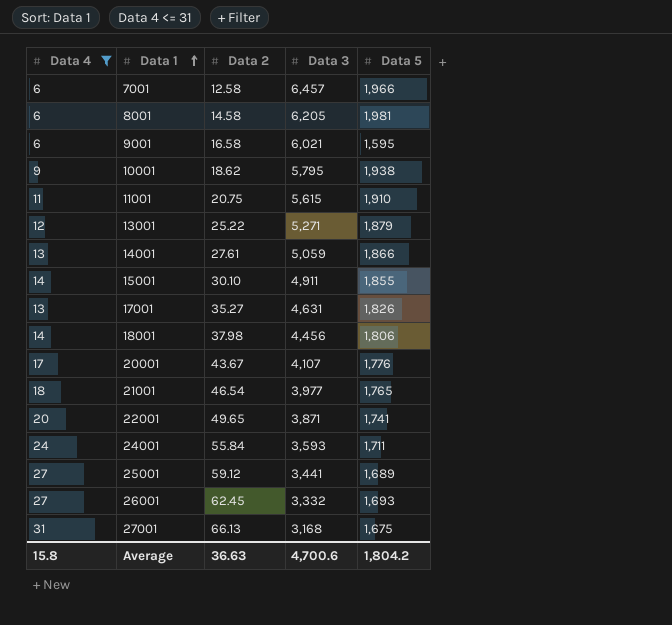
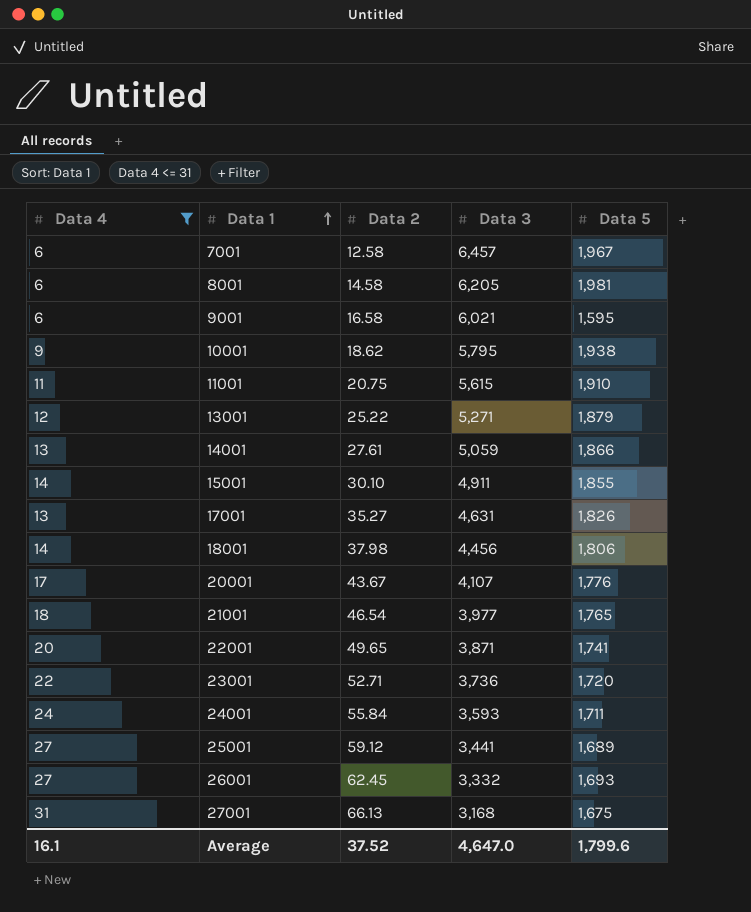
7001 | Data 5: 1,966 -> 1,967
row 23001: none -> 22 | 52.71 | 3,736 | 1,720
Average | Data 4: 15.8 -> 16.1
Average | Data 2: 36.63 -> 37.52
Average | Data 3: 4,700.6 -> 4,647.0
Average | Data 5: 1,804.2 -> 1,799.6

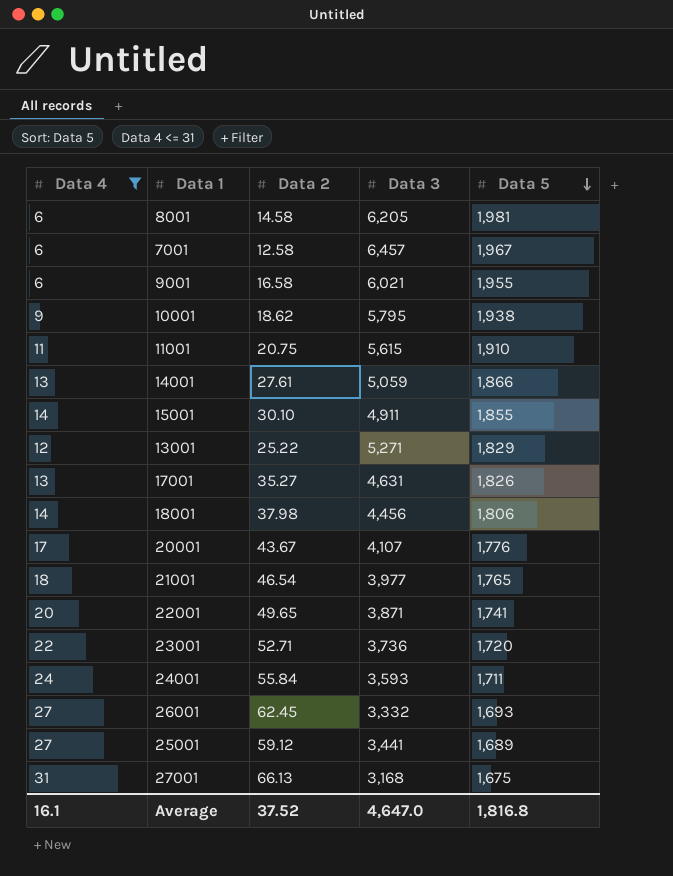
row order: Data 1 ascending -> Data 5 descending
9001 | Data 5: 1,595 -> 1,955
13001 | Data 5: 1,879 -> 1,829
Average | Data 5: 1,799.6 -> 1,816.8

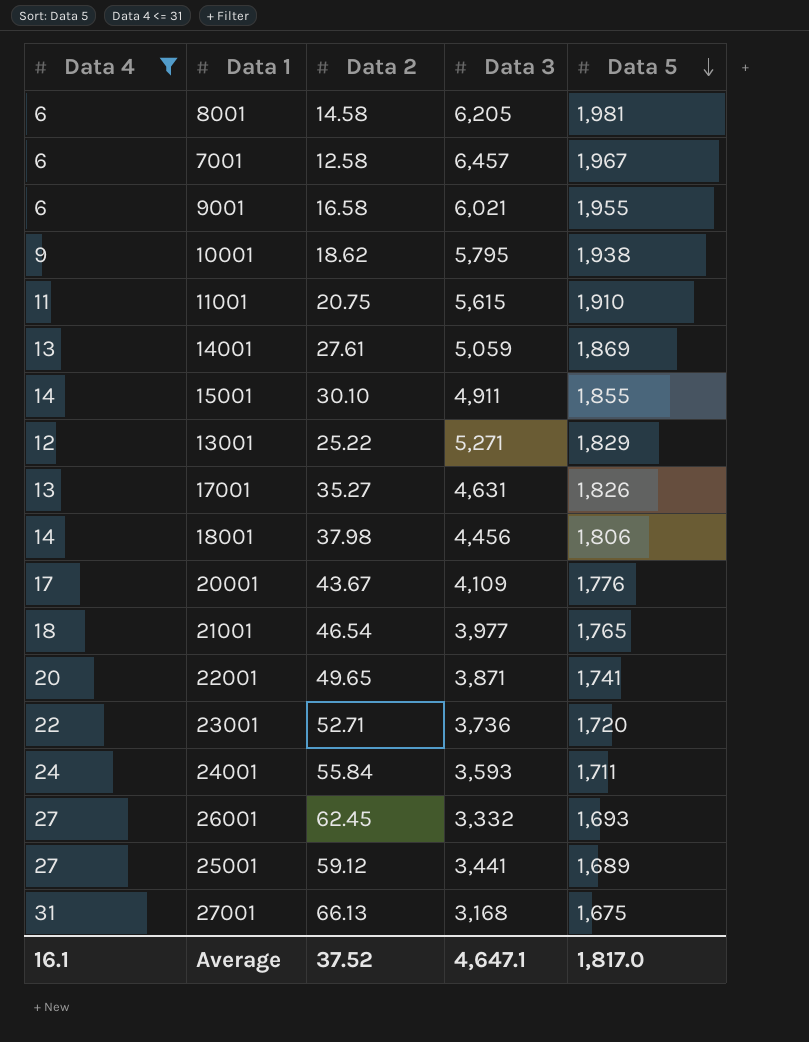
14001 | Data 5: 1,866 -> 1,869
20001 | Data 3: 4,107 -> 4,109
Average | Data 3: 4,647.0 -> 4,647.1
Average | Data 5: 1,816.8 -> 1,817.0

